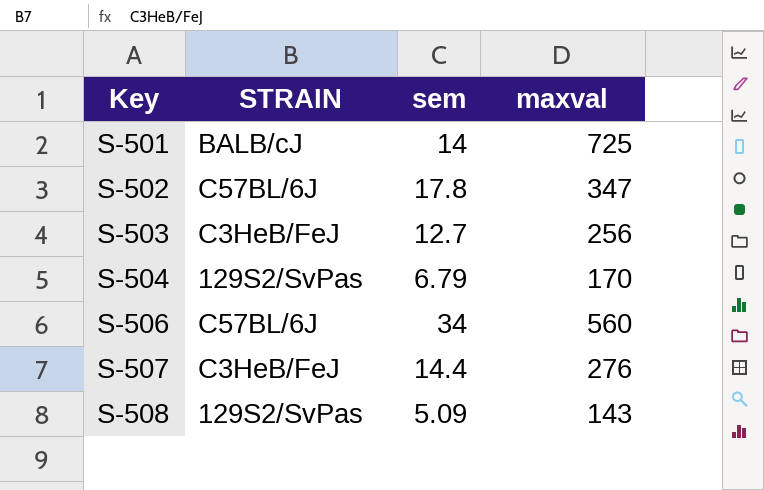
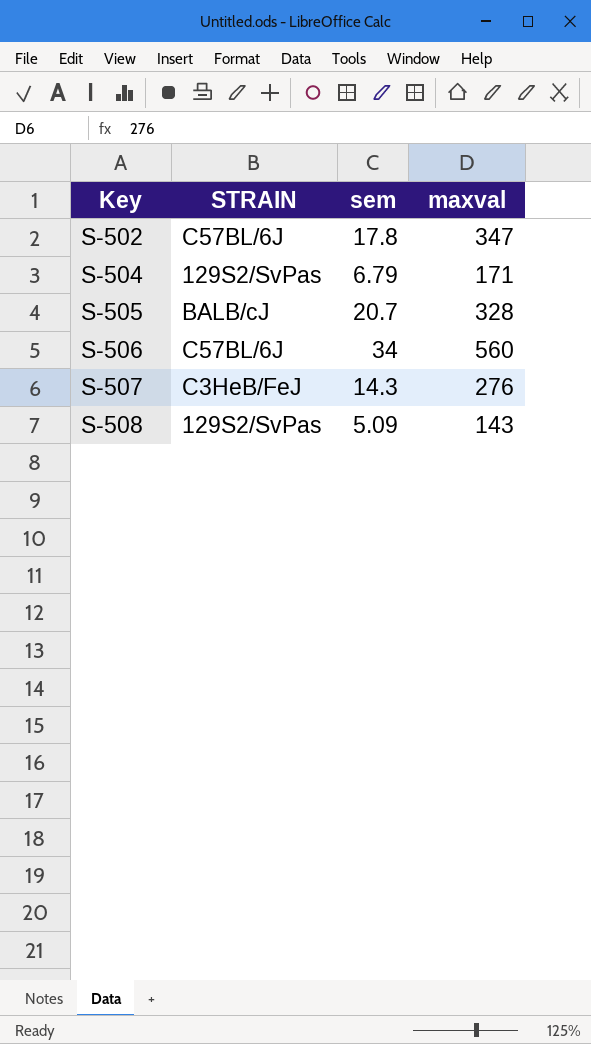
row S-501: BALB/cJ | 14 | 725 -> none
row S-503: C3HeB/FeJ | 12.7 | 256 -> none
S-504 | maxval: 170 -> 171
row S-505: none -> BALB/cJ | 20.7 | 328
S-507 | sem: 14.4 -> 14.3

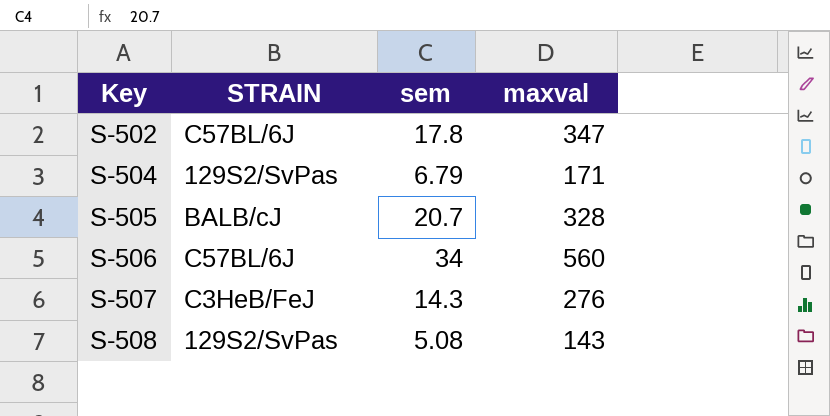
S-508 | sem: 5.09 -> 5.08

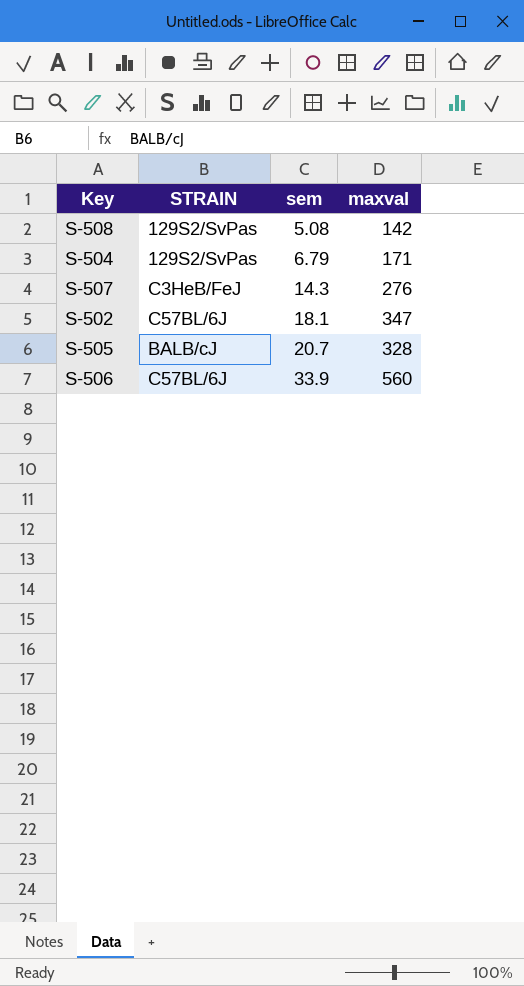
row order: Key ascending -> sem ascending
S-508 | maxval: 143 -> 142
S-502 | sem: 17.8 -> 18.1
S-506 | sem: 34 -> 33.9

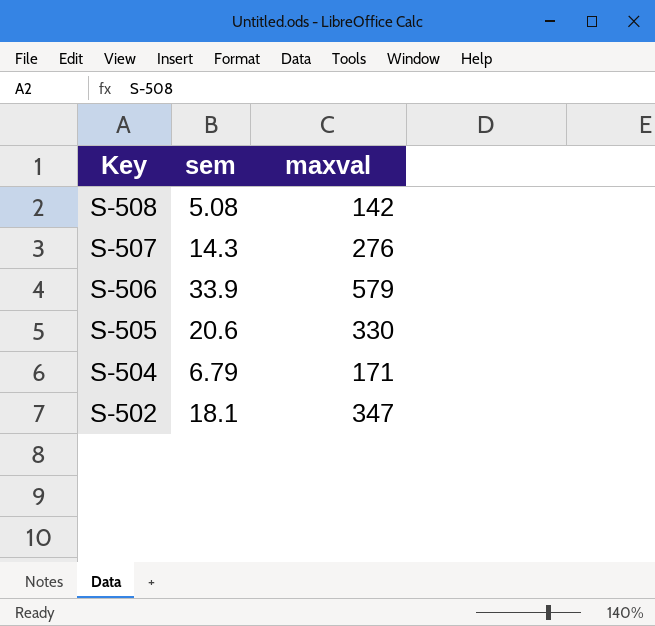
row order: sem ascending -> Key descending
column STRAIN | position: 2 -> none
S-506 | maxval: 560 -> 579
S-505 | sem: 20.7 -> 20.6
S-505 | maxval: 328 -> 330

